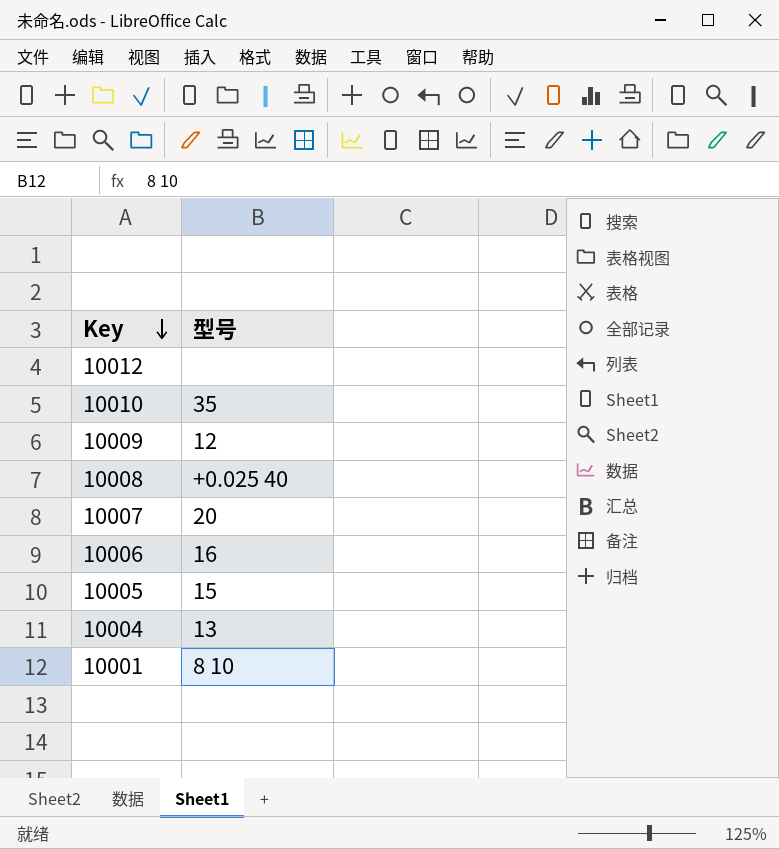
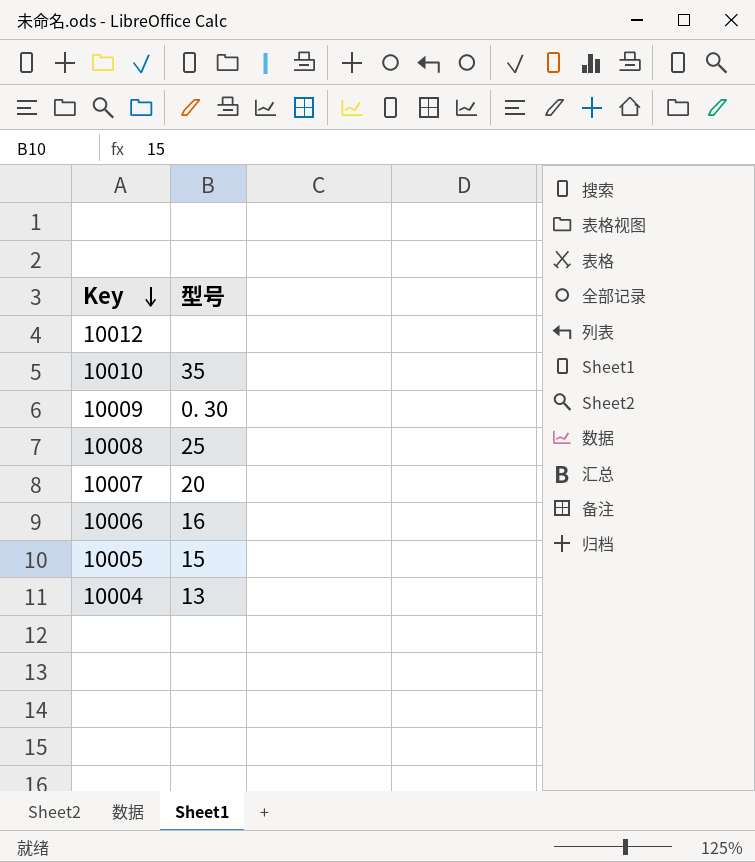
row 10001: 8 10 -> none
10009 | 型号: 12 -> 0. 30
10008 | 型号: +0.025 40 -> 25

